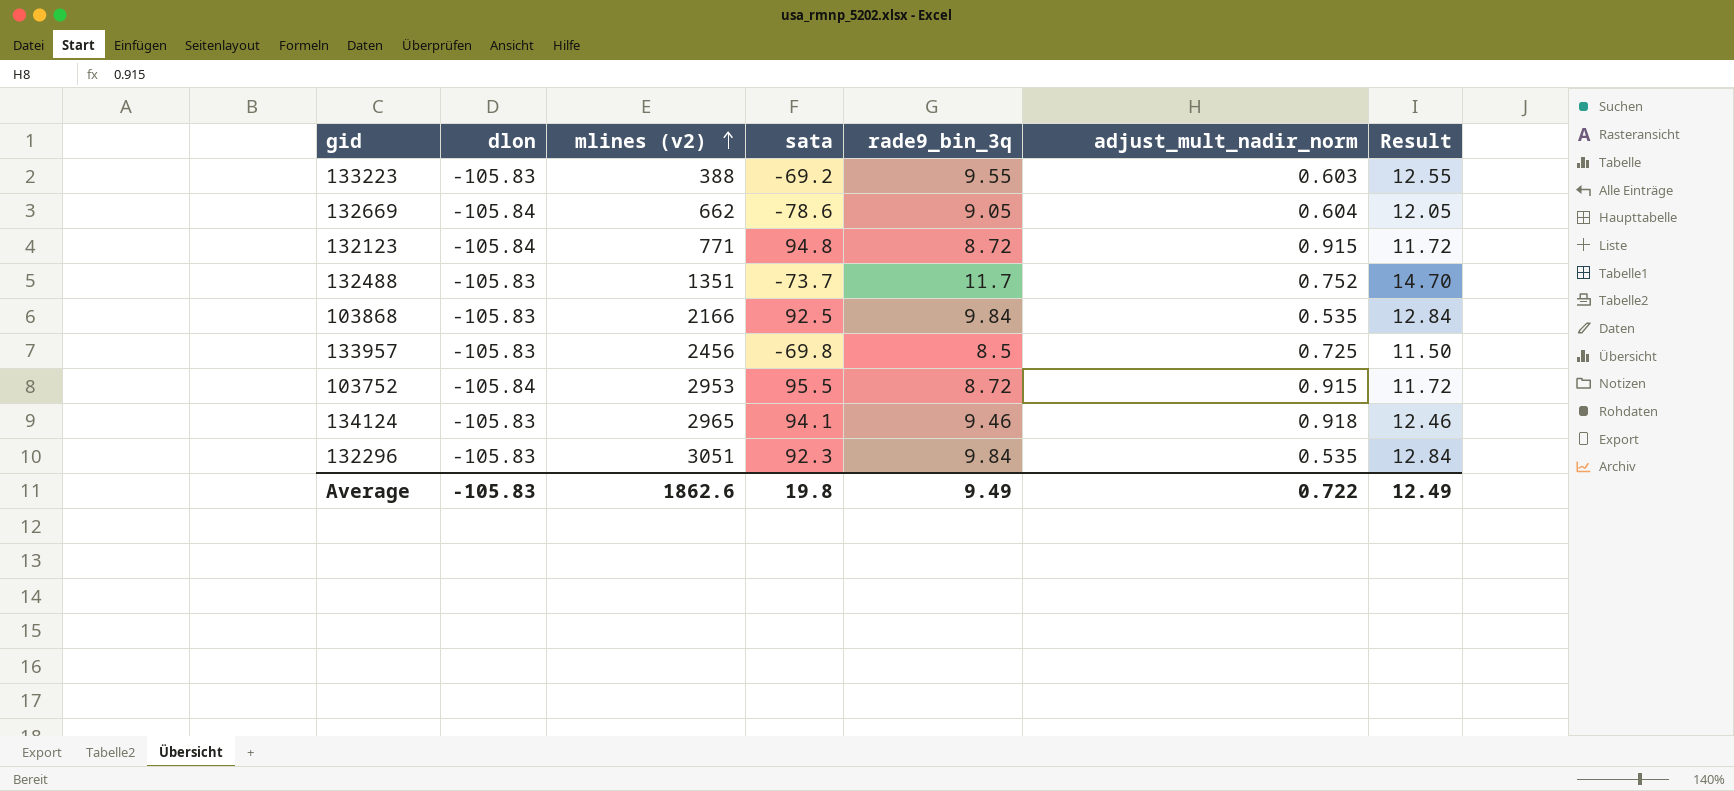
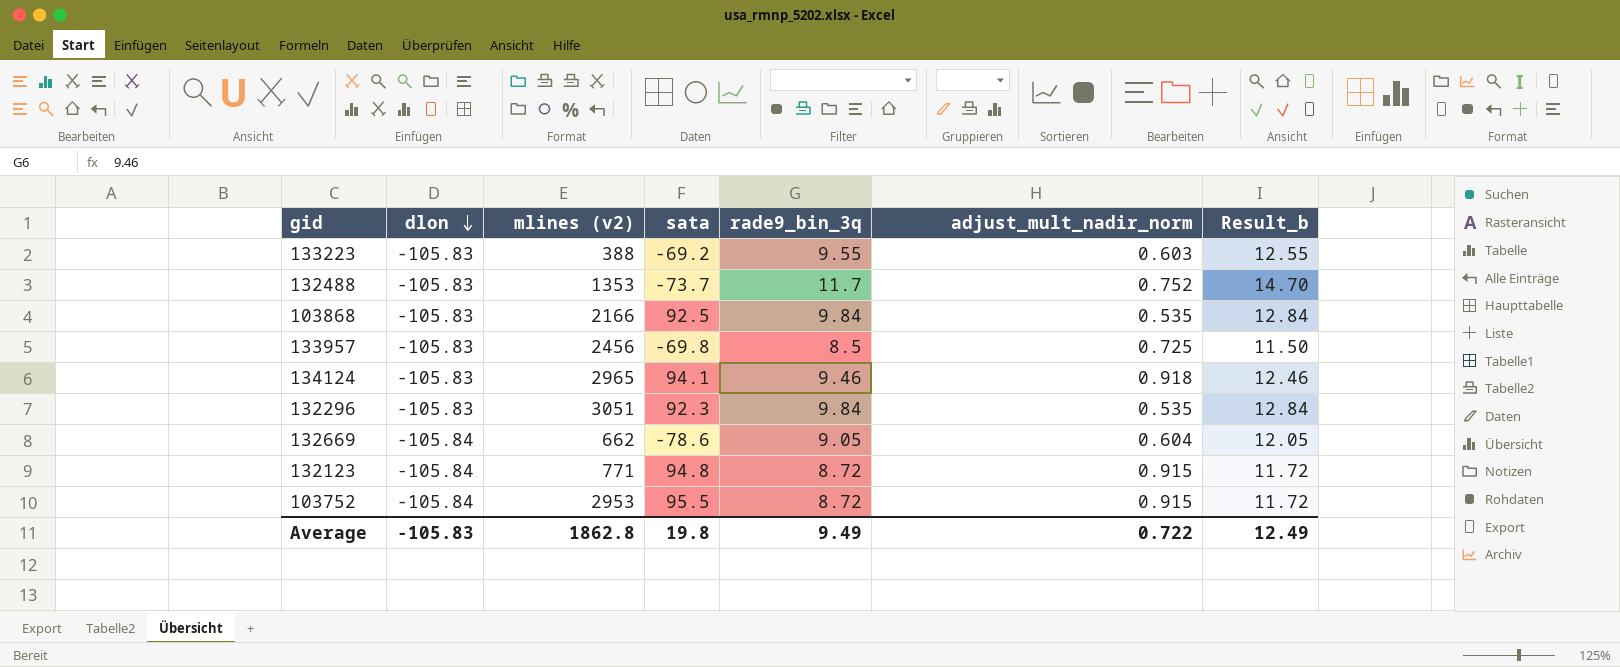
row order: mlines (v2) ascending -> dlon descending
column name: Result -> Result_b
132488 | mlines (v2): 1351 -> 1353
Average | mlines (v2): 1862.6 -> 1862.8

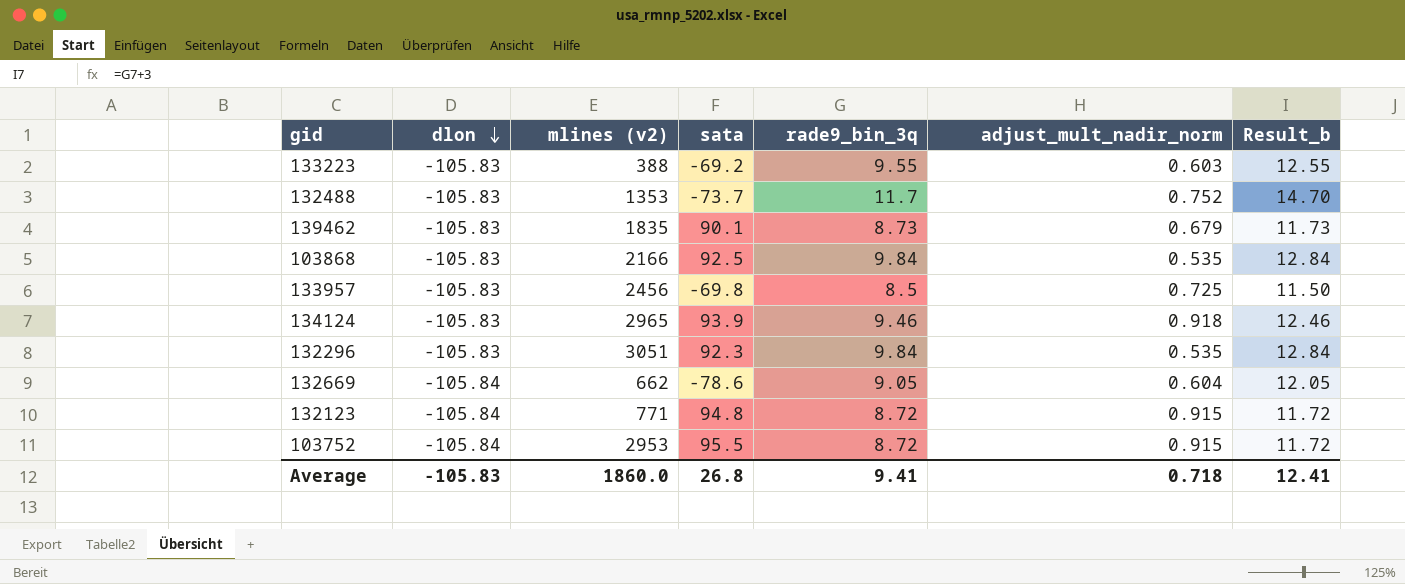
row 139462: none -> -105.83 | 1835 | 90.1 | 8.73 | 0.679 | 11.73
134124 | sata: 94.1 -> 93.9
Average | mlines (v2): 1862.8 -> 1860.0
Average | sata: 19.8 -> 26.8
Average | rade9_bin_3q: 9.49 -> 9.41
Average | adjust_mult_nadir_norm: 0.722 -> 0.718
Average | Result_b: 12.49 -> 12.41

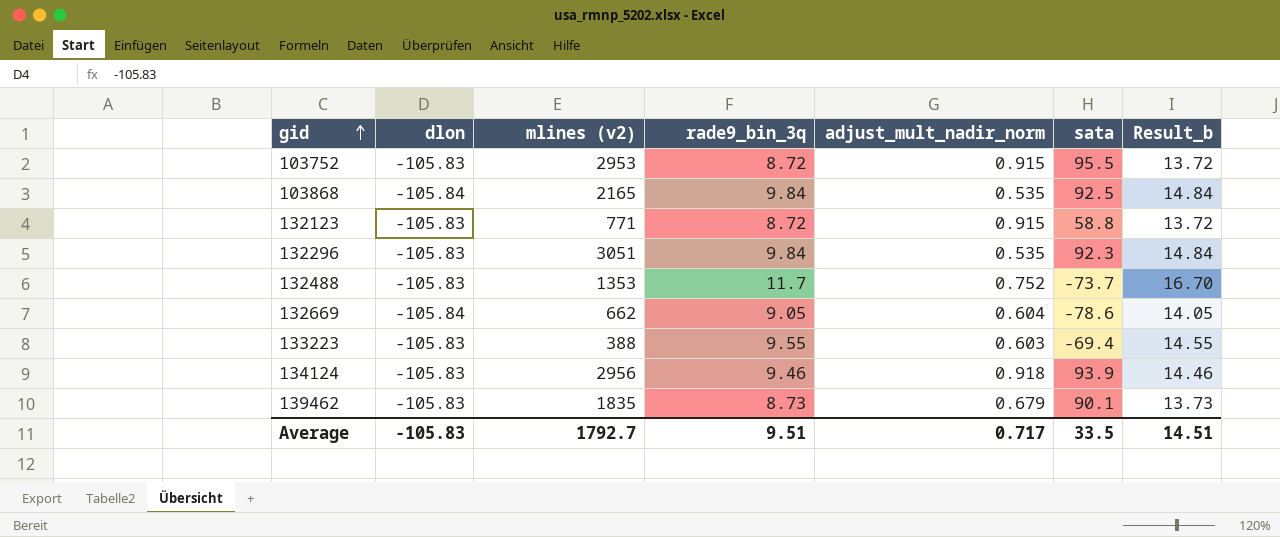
row order: dlon descending -> gid ascending
column sata | position: 4 -> 6
column Result_b | formula: [rade9_bin_3q] + 3 -> [rade9_bin_3q] + 5
row 133957: -105.83 | 2456 | -69.8 | 8.5 | 0.725 | 11.50 -> none
103752 | dlon: -105.84 -> -105.83
103868 | dlon: -105.83 -> -105.84
103868 | mlines (v2): 2166 -> 2165
132123 | dlon: -105.84 -> -105.83
132123 | sata: 94.8 -> 58.8
133223 | sata: -69.2 -> -69.4
134124 | mlines (v2): 2965 -> 2956
Average | mlines (v2): 1860.0 -> 1792.7
Average | rade9_bin_3q: 9.41 -> 9.51
Average | adjust_mult_nadir_norm: 0.718 -> 0.717
Average | sata: 26.8 -> 33.5
Average | Result_b: 12.41 -> 14.51

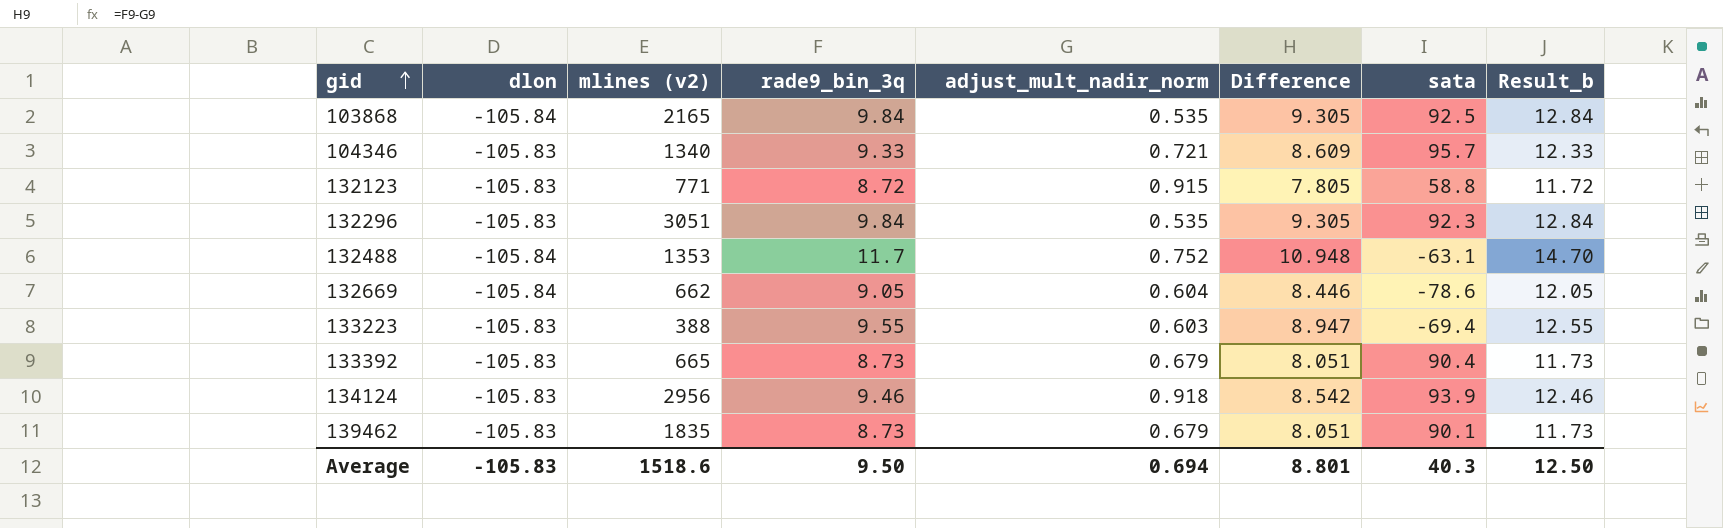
column Difference | formula: none -> [rade9_bin_3q] - [adjust_mult_nadir_norm]
column Result_b | formula: [rade9_bin_3q] + 5 -> [rade9_bin_3q] + 3
row 103752: -105.83 | 2953 | 8.72 | 0.915 | 95.5 | 13.72 -> none
row 104346: none -> -105.83 | 1340 | 9.33 | 0.721 | 8.609 | 95.7 | 12.33
132488 | dlon: -105.83 -> -105.84
132488 | sata: -73.7 -> -63.1
row 133392: none -> -105.83 | 665 | 8.73 | 0.679 | 8.051 | 90.4 | 11.73
Average | mlines (v2): 1792.7 -> 1518.6
Average | rade9_bin_3q: 9.51 -> 9.50
Average | adjust_mult_nadir_norm: 0.717 -> 0.694
Average | sata: 33.5 -> 40.3
Average | Result_b: 14.51 -> 12.50

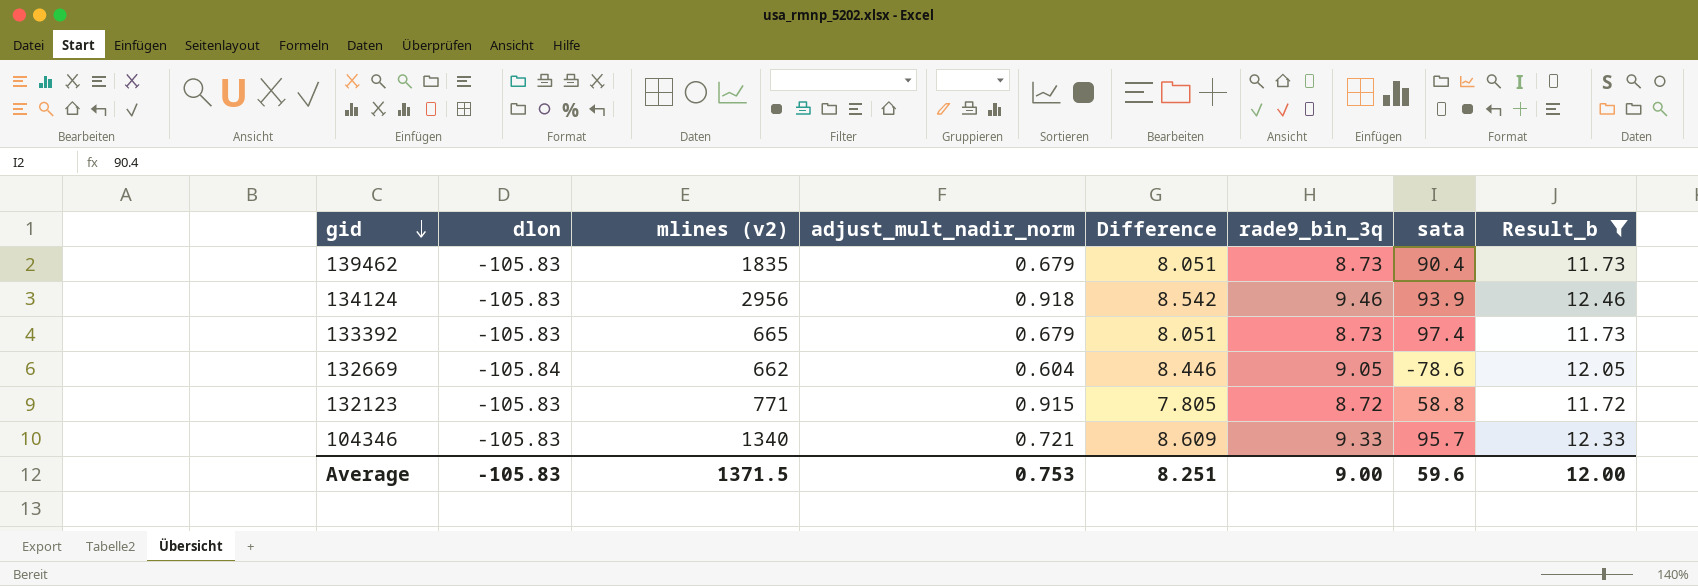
filter: none -> Result_b <= 12.46
row order: gid ascending -> gid descending
column rade9_bin_3q | position: 4 -> 6
139462 | sata: 90.1 -> 90.4
133392 | sata: 90.4 -> 97.4
Average | mlines (v2): 1518.6 -> 1371.5
Average | adjust_mult_nadir_norm: 0.694 -> 0.753
Average | Difference: 8.801 -> 8.251
Average | rade9_bin_3q: 9.50 -> 9.00
Average | sata: 40.3 -> 59.6
Average | Result_b: 12.50 -> 12.00

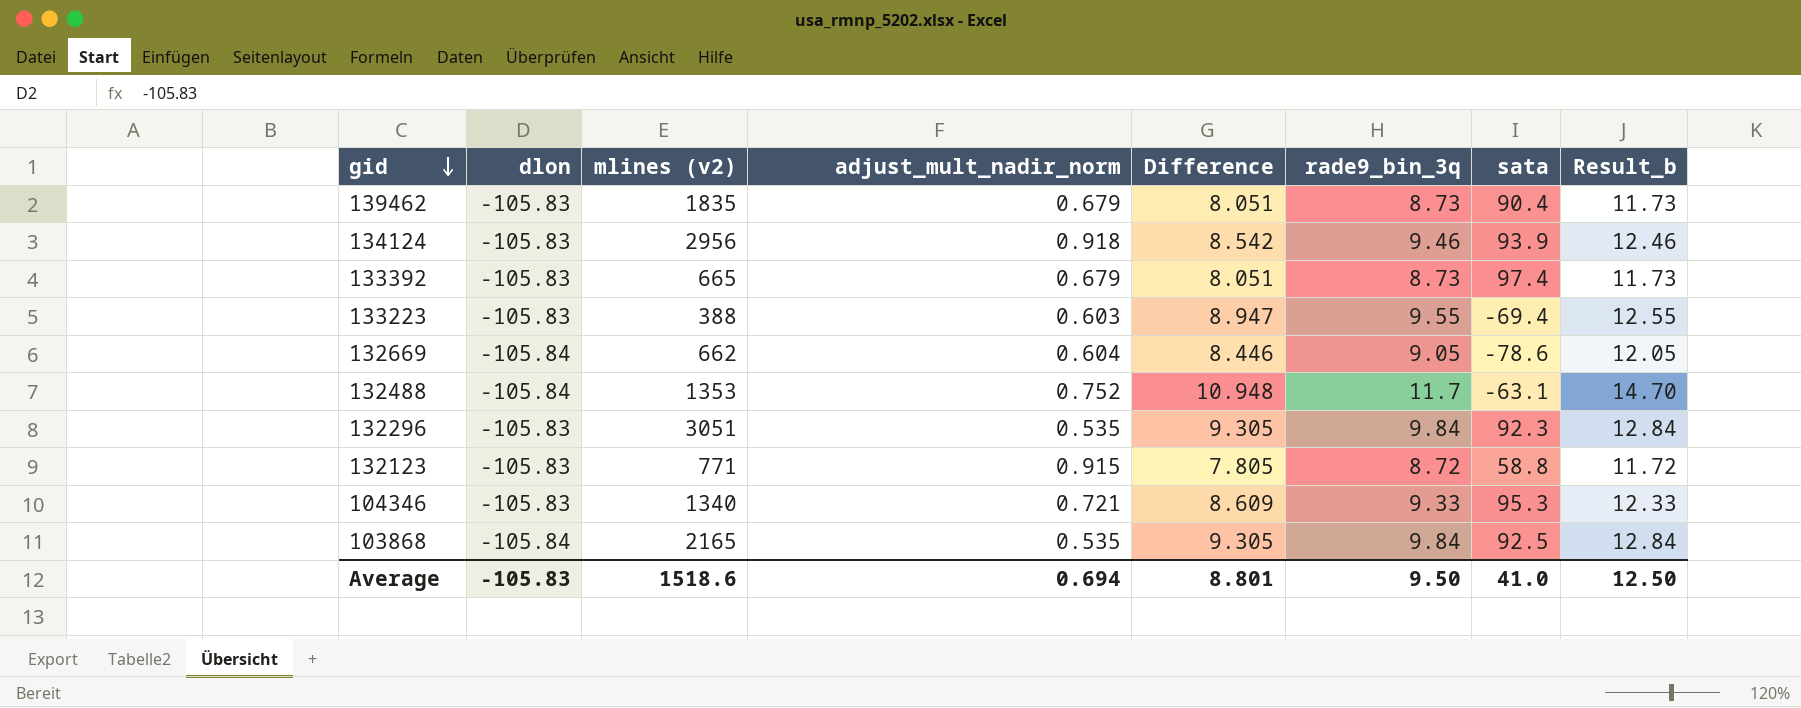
filter: Result_b <= 12.46 -> none
104346 | sata: 95.7 -> 95.3
Average | mlines (v2): 1371.5 -> 1518.6
Average | adjust_mult_nadir_norm: 0.753 -> 0.694
Average | Difference: 8.251 -> 8.801
Average | rade9_bin_3q: 9.00 -> 9.50
Average | sata: 59.6 -> 41.0
Average | Result_b: 12.00 -> 12.50

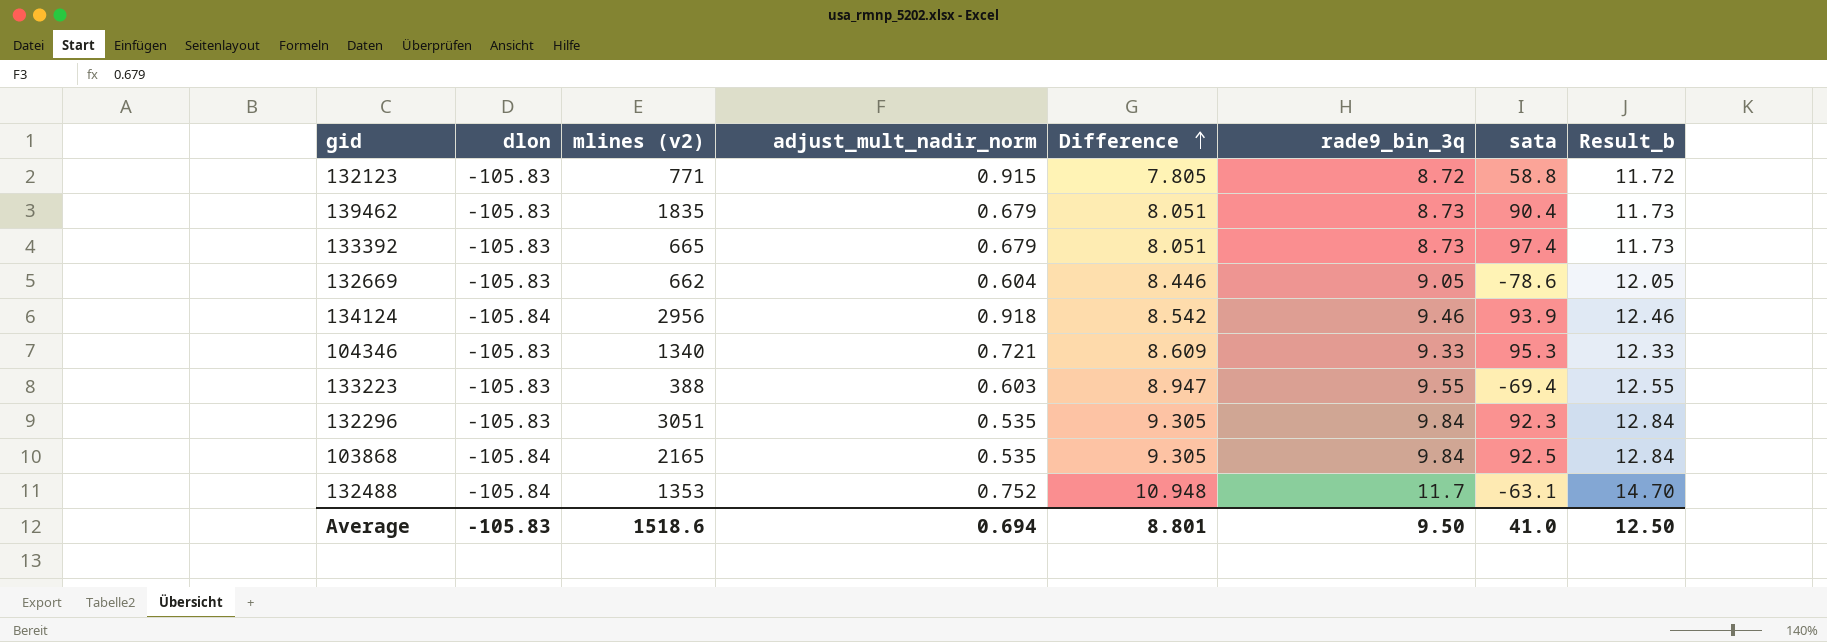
row order: gid descending -> Difference ascending
132669 | dlon: -105.84 -> -105.83
134124 | dlon: -105.83 -> -105.84

